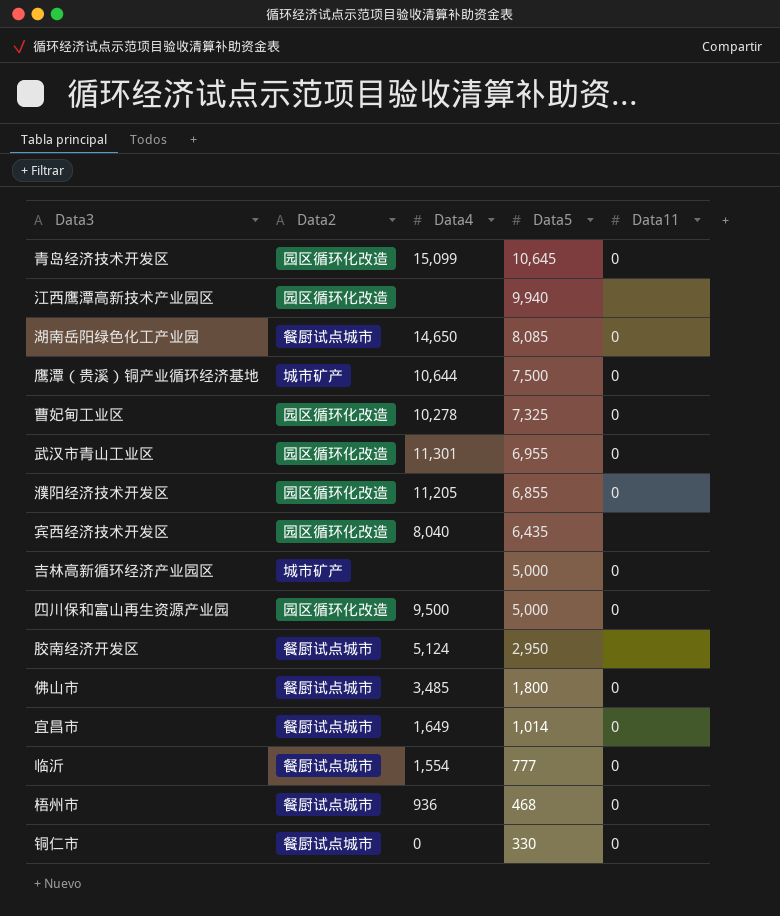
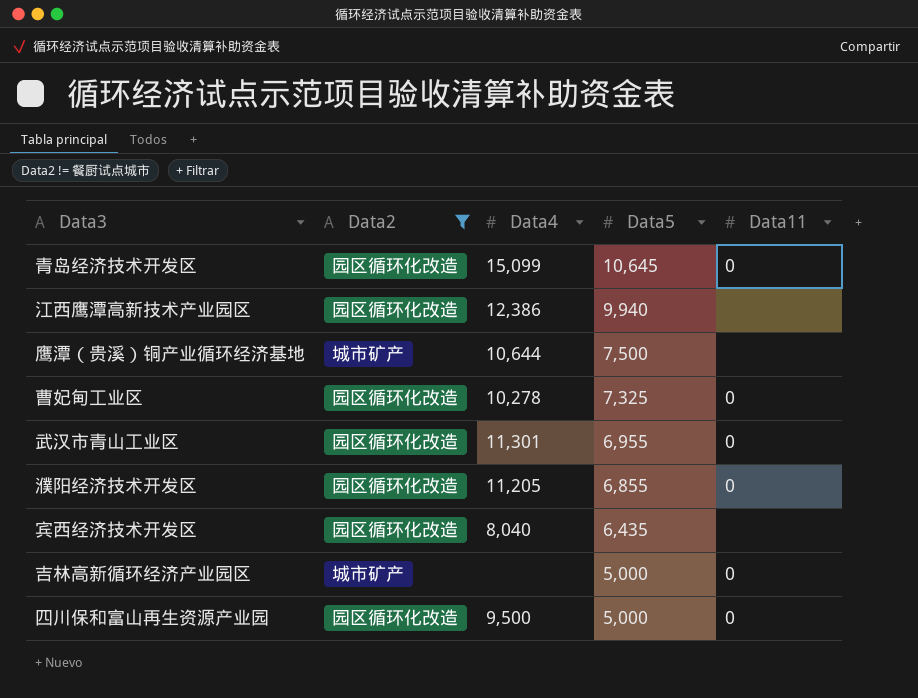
filter: none -> Data2 != 餐厨试点城市
江西鹰潭高新技术产业园区 | Data4: none -> 12,386
鹰潭（贵溪）铜产业循环经济基地 | Data11: 0 -> none

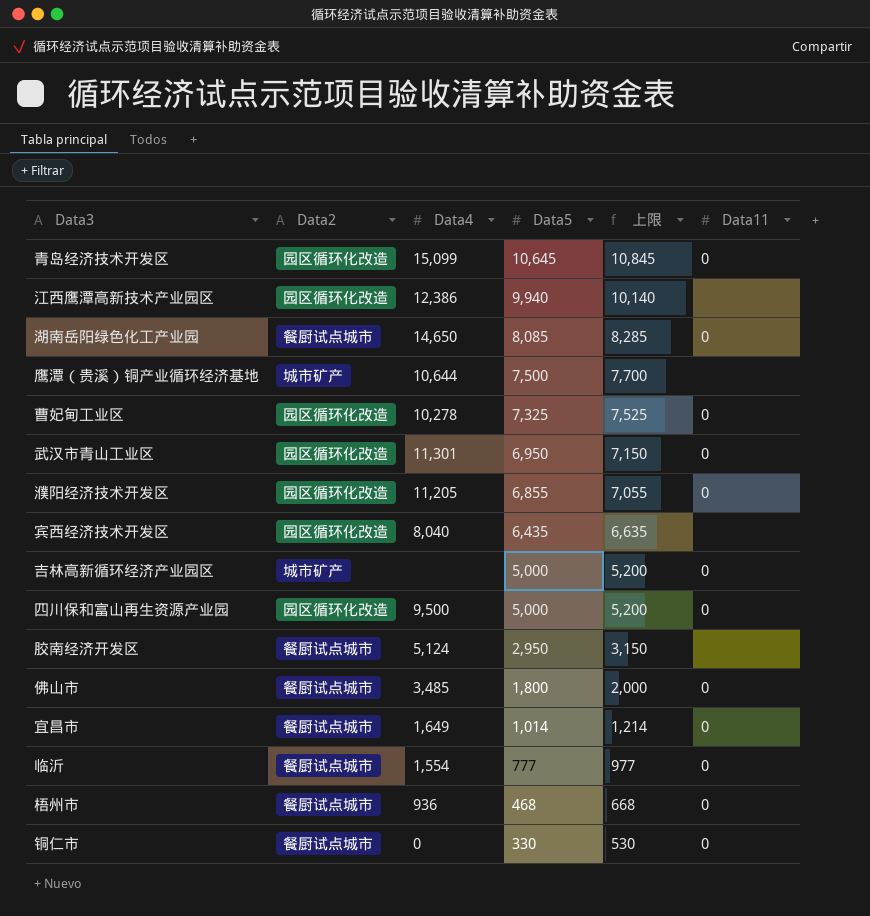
filter: Data2 != 餐厨试点城市 -> none
column 上限 | formula: none -> [Data5] + 200
武汉市青山工业区 | Data5: 6,955 -> 6,950

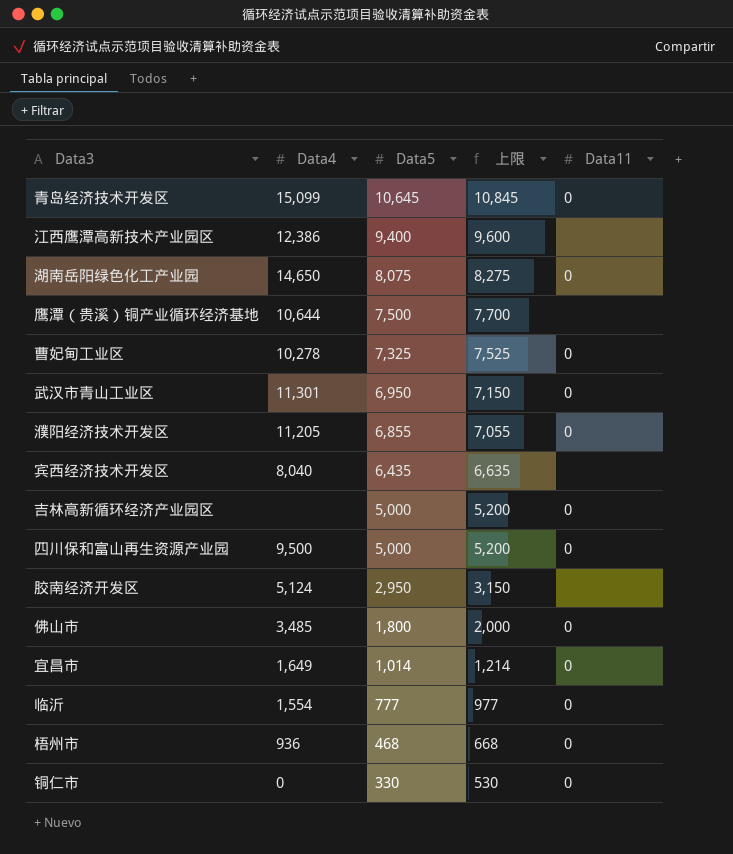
column Data2 | position: 2 -> none
江西鹰潭高新技术产业园区 | Data5: 9,940 -> 9,400
江西鹰潭高新技术产业园区 | 上限: 10,140 -> 9,600
湖南岳阳绿色化工产业园 | Data5: 8,085 -> 8,075
湖南岳阳绿色化工产业园 | 上限: 8,285 -> 8,275

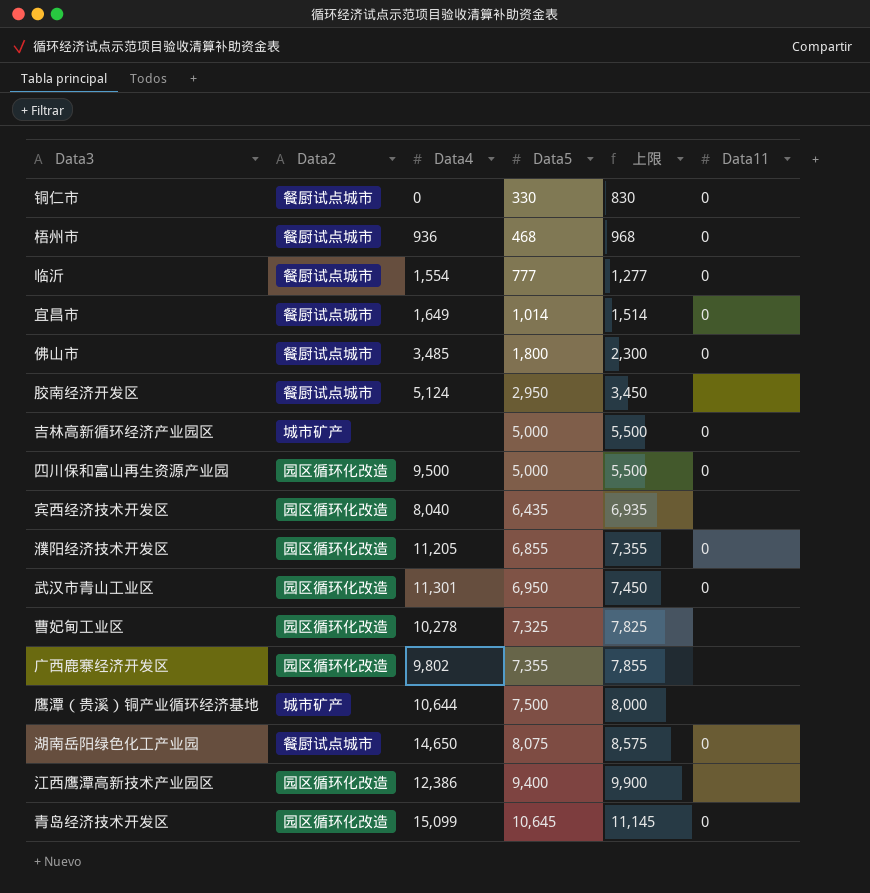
row order: Data5 descending -> Data5 ascending
column Data2 | position: none -> 2
column 上限 | formula: [Data5] + 200 -> [Data5] + 500
曹妃甸工业区 | Data11: 0 -> none
row 广西鹿寨经济开发区: none -> 园区循环化改造 | 9,802 | 7,355 | 7,855 | none

